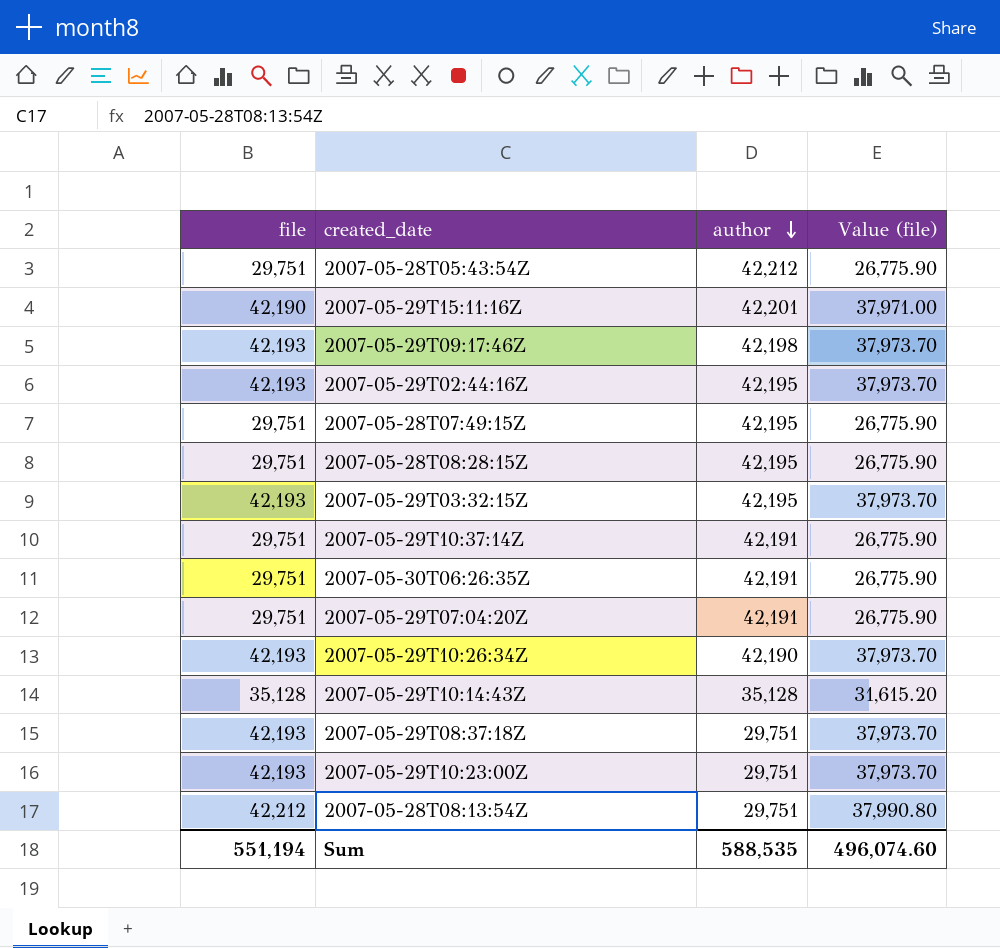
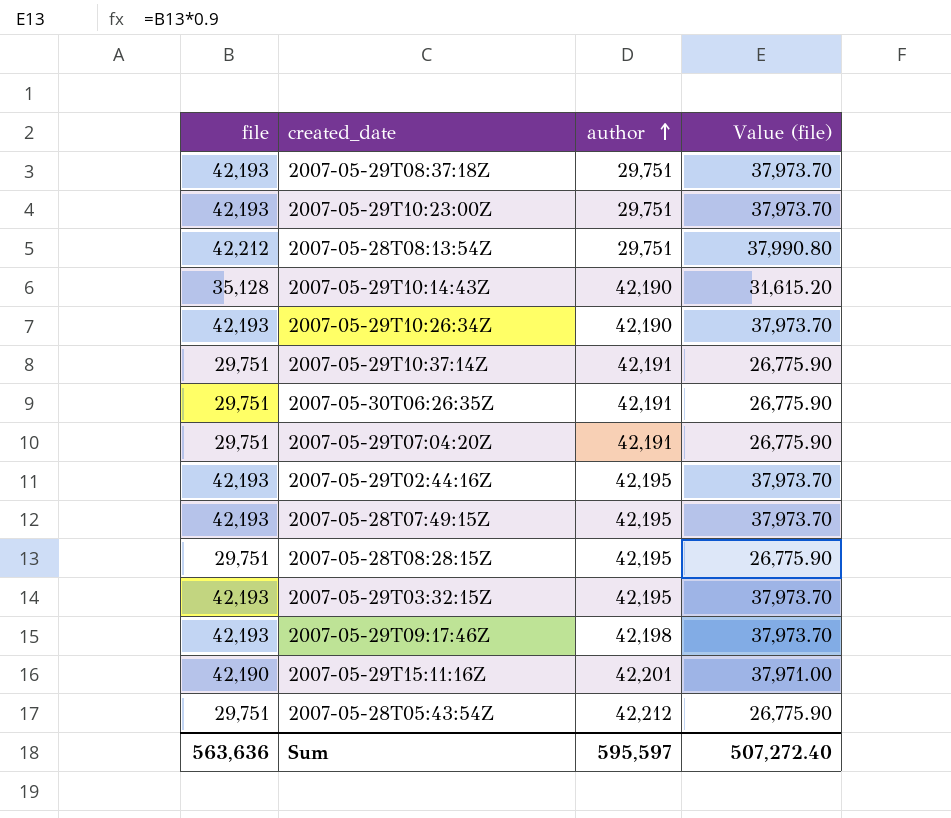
row order: author descending -> author ascending
2007-05-29T10:14:43Z | author: 35,128 -> 42,190
2007-05-28T07:49:15Z | file: 29,751 -> 42,193
2007-05-28T07:49:15Z | Value (file): 26,775.90 -> 37,973.70
Sum | file: 551,194 -> 563,636
Sum | author: 588,535 -> 595,597
Sum | Value (file): 496,074.60 -> 507,272.40

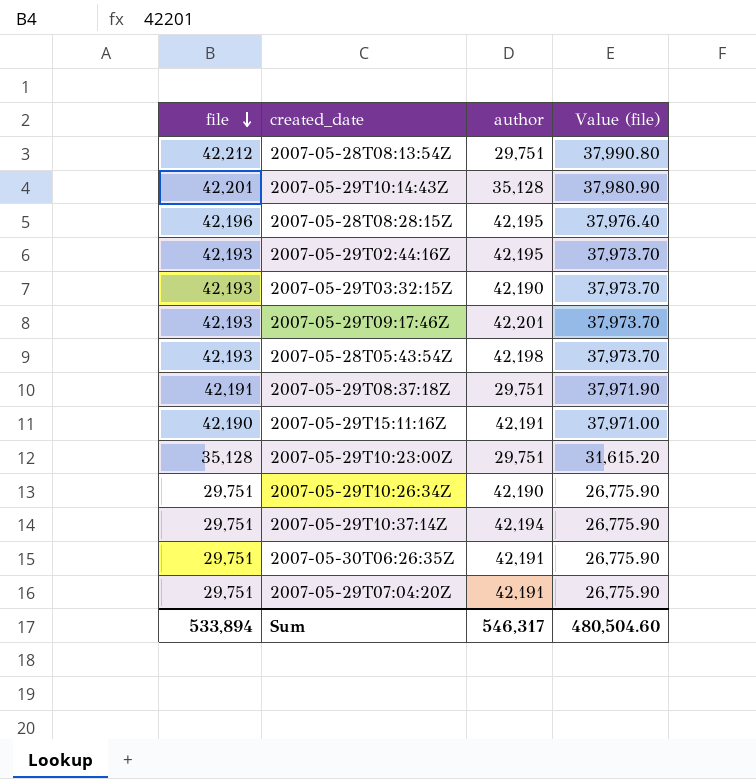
row order: author ascending -> file descending
row 2007-05-28T07:49:15Z: 42,193 | 42,195 | 37,973.70 -> none
2007-05-29T10:14:43Z | file: 35,128 -> 42,201
2007-05-29T10:14:43Z | author: 42,190 -> 35,128
2007-05-29T10:14:43Z | Value (file): 31,615.20 -> 37,980.90
2007-05-28T08:28:15Z | file: 29,751 -> 42,196
2007-05-28T08:28:15Z | Value (file): 26,775.90 -> 37,976.40
2007-05-29T03:32:15Z | author: 42,195 -> 42,190
2007-05-29T09:17:46Z | author: 42,198 -> 42,201
2007-05-28T05:43:54Z | file: 29,751 -> 42,193
2007-05-28T05:43:54Z | author: 42,212 -> 42,198
2007-05-28T05:43:54Z | Value (file): 26,775.90 -> 37,973.70
2007-05-29T08:37:18Z | file: 42,193 -> 42,191
2007-05-29T08:37:18Z | Value (file): 37,973.70 -> 37,971.90
2007-05-29T15:11:16Z | author: 42,201 -> 42,191
2007-05-29T10:23:00Z | file: 42,193 -> 35,128
2007-05-29T10:23:00Z | Value (file): 37,973.70 -> 31,615.20
2007-05-29T10:26:34Z | file: 42,193 -> 29,751
2007-05-29T10:26:34Z | Value (file): 37,973.70 -> 26,775.90
2007-05-29T10:37:14Z | author: 42,191 -> 42,194
Sum | file: 563,636 -> 533,894
Sum | author: 595,597 -> 546,317
Sum | Value (file): 507,272.40 -> 480,504.60

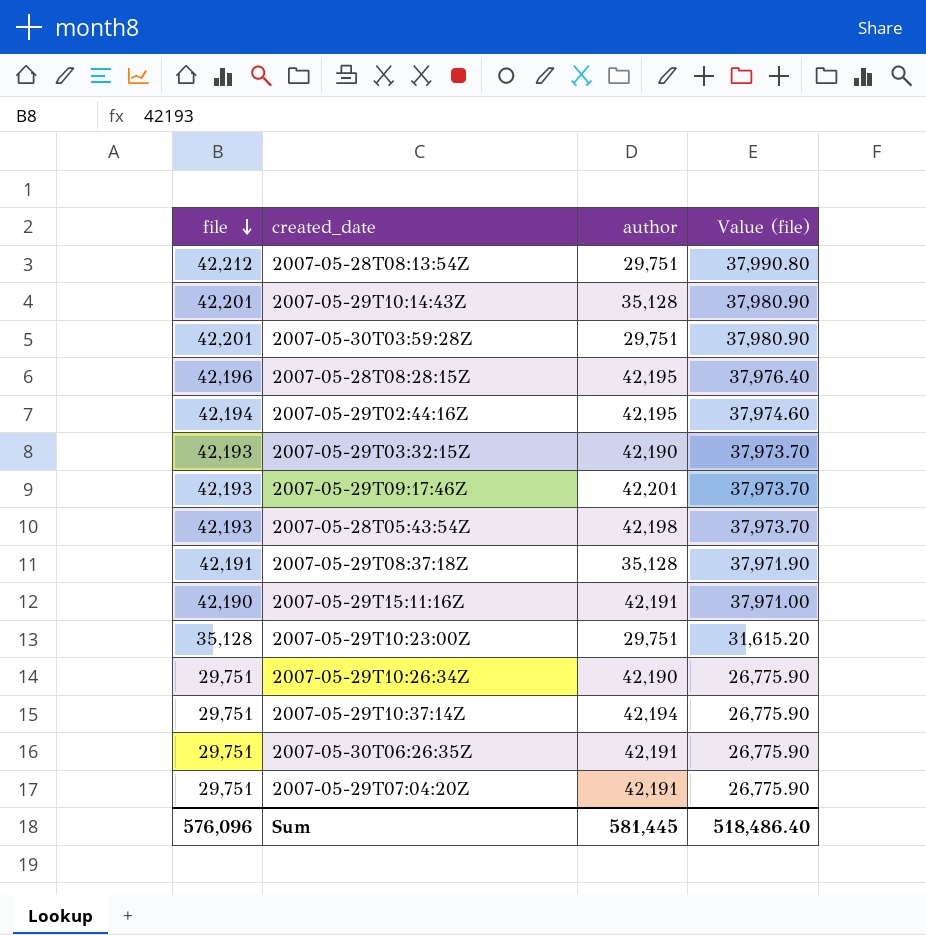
row 2007-05-30T03:59:28Z: none -> 42,201 | 29,751 | 37,980.90
2007-05-29T02:44:16Z | file: 42,193 -> 42,194
2007-05-29T02:44:16Z | Value (file): 37,973.70 -> 37,974.60
2007-05-29T08:37:18Z | author: 29,751 -> 35,128
Sum | file: 533,894 -> 576,096
Sum | author: 546,317 -> 581,445
Sum | Value (file): 480,504.60 -> 518,486.40

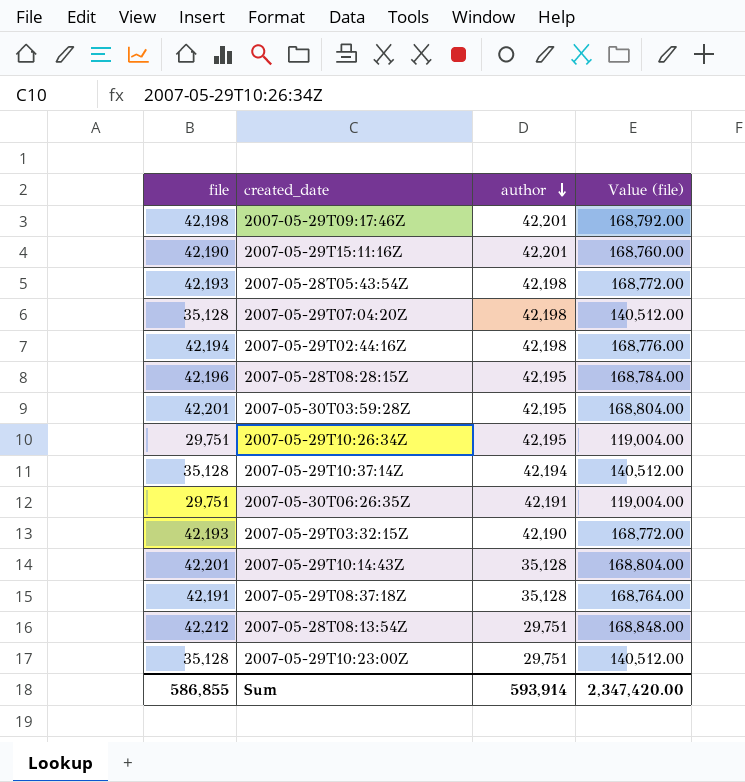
row order: file descending -> author descending
column Value (file) | formula: [file] * 0.9 -> [file] * 4
2007-05-29T09:17:46Z | file: 42,193 -> 42,198
2007-05-29T15:11:16Z | author: 42,191 -> 42,201
2007-05-29T07:04:20Z | file: 29,751 -> 35,128
2007-05-29T07:04:20Z | author: 42,191 -> 42,198
2007-05-29T02:44:16Z | author: 42,195 -> 42,198
2007-05-30T03:59:28Z | author: 29,751 -> 42,195
2007-05-29T10:26:34Z | author: 42,190 -> 42,195
2007-05-29T10:37:14Z | file: 29,751 -> 35,128
Sum | file: 576,096 -> 586,855
Sum | author: 581,445 -> 593,914
Sum | Value (file): 518,486.40 -> 2,347,420.00

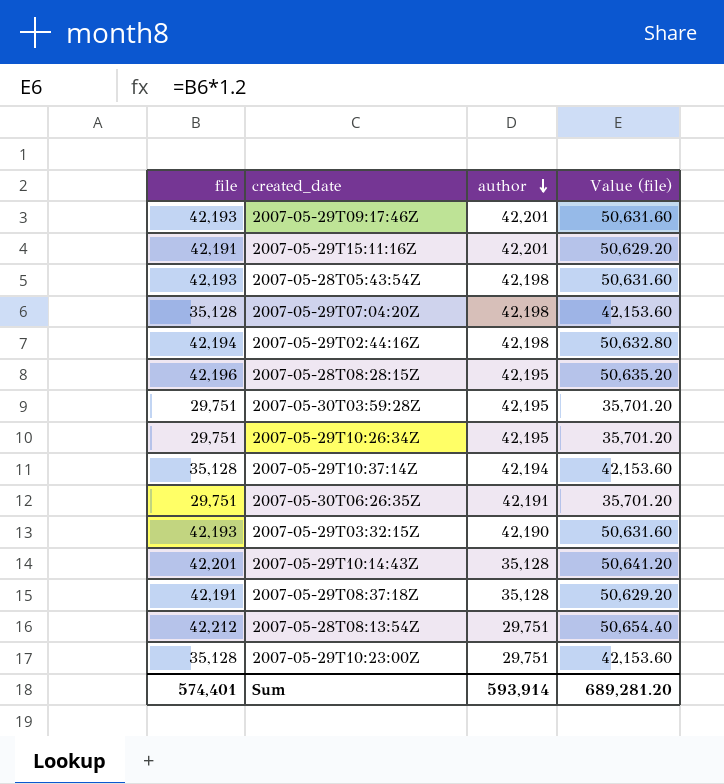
column Value (file) | formula: [file] * 4 -> [file] * 1.2
2007-05-29T09:17:46Z | file: 42,198 -> 42,193
2007-05-29T15:11:16Z | file: 42,190 -> 42,191
2007-05-30T03:59:28Z | file: 42,201 -> 29,751
Sum | file: 586,855 -> 574,401
Sum | Value (file): 2,347,420.00 -> 689,281.20

